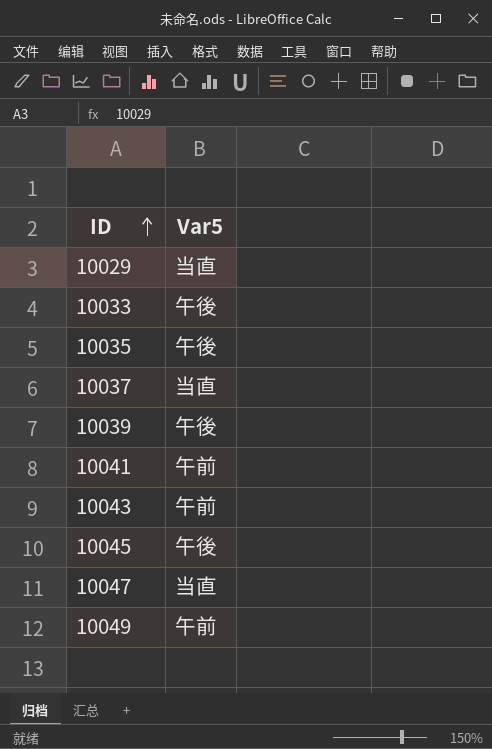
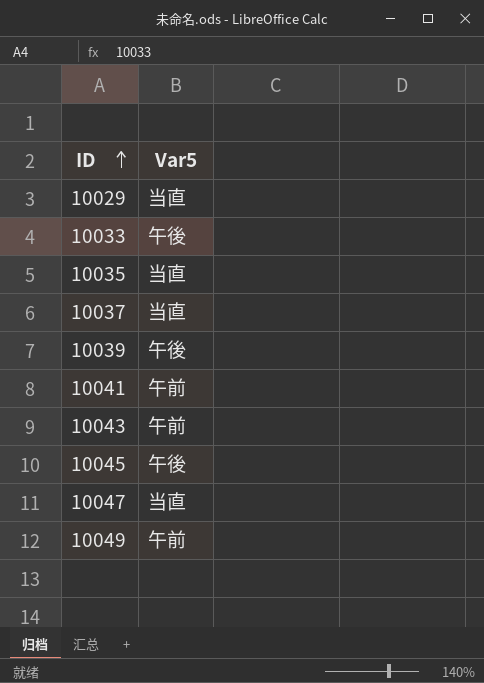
10035 | Var5: 午後 -> 当直

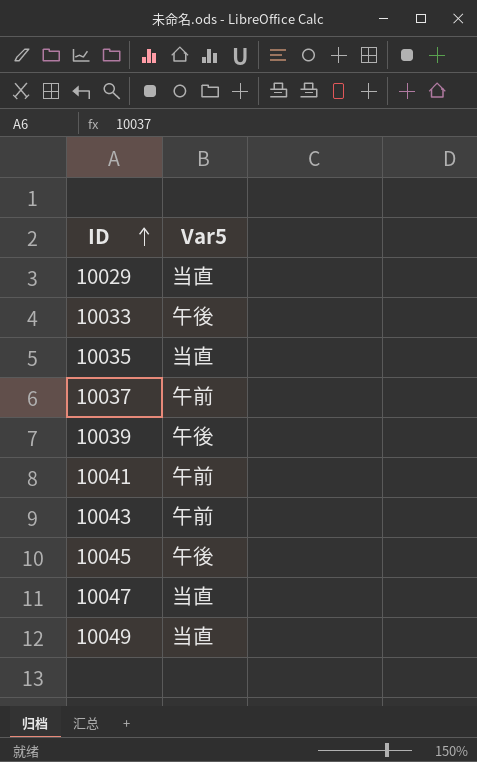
10037 | Var5: 当直 -> 午前
10049 | Var5: 午前 -> 当直

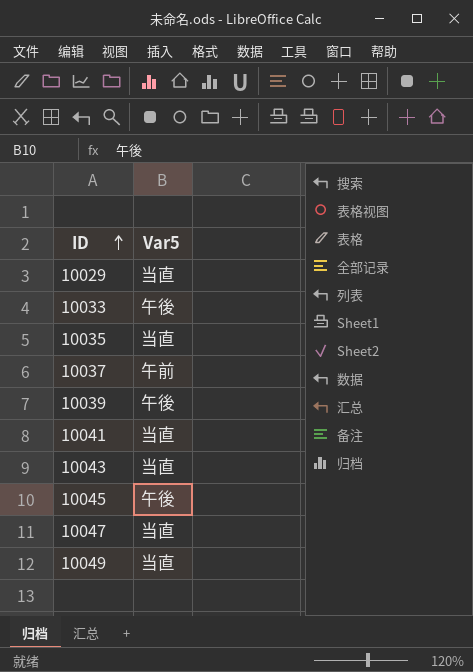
10041 | Var5: 午前 -> 当直
10043 | Var5: 午前 -> 当直

